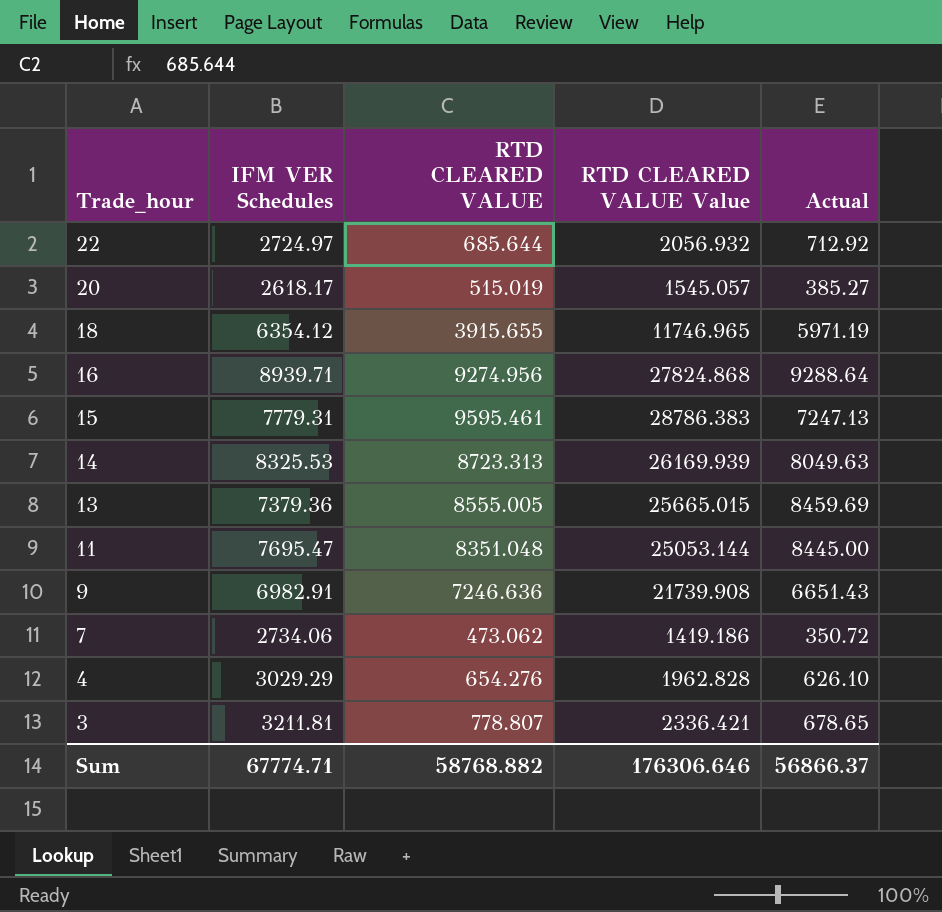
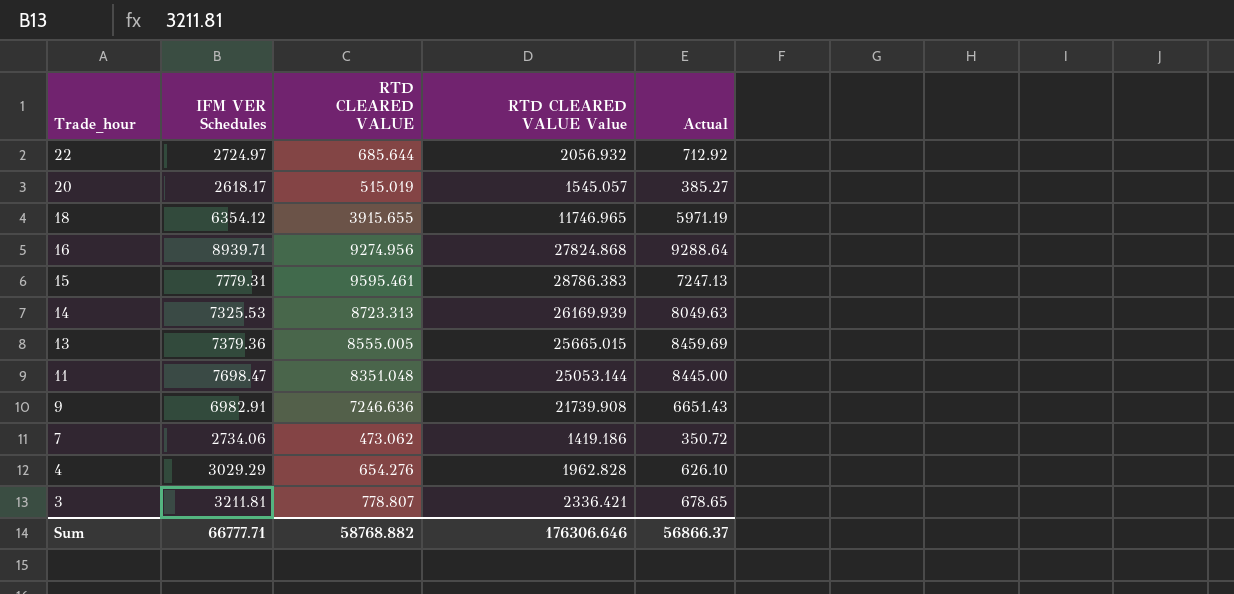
14 | IFM VER Schedules: 8325.53 -> 7325.53
11 | IFM VER Schedules: 7695.47 -> 7698.47
Sum | IFM VER Schedules: 67774.71 -> 66777.71

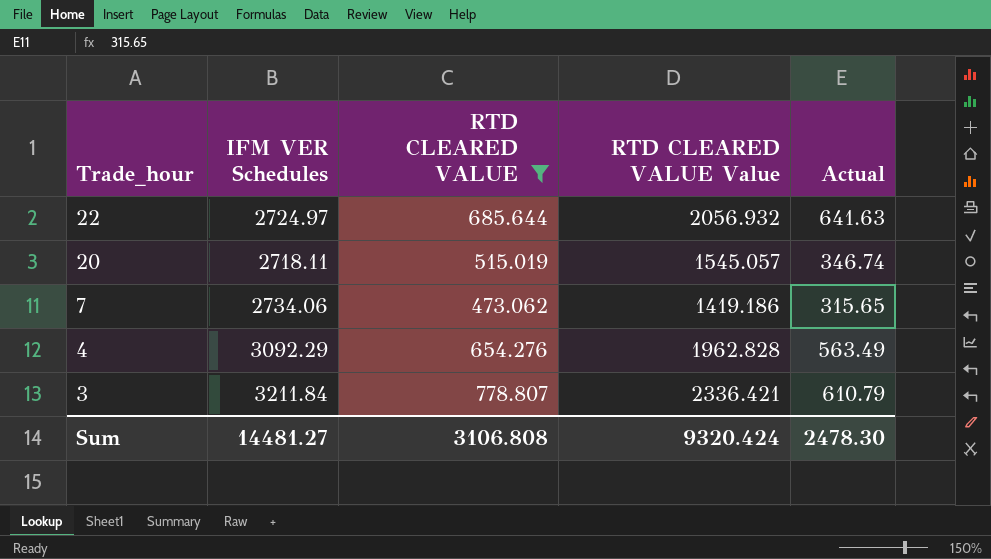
filter: none -> RTD CLEARED VALUE <= 778.807
22 | Actual: 712.92 -> 641.63
20 | IFM VER Schedules: 2618.17 -> 2718.11
20 | Actual: 385.27 -> 346.74
7 | Actual: 350.72 -> 315.65
4 | IFM VER Schedules: 3029.29 -> 3092.29
4 | Actual: 626.10 -> 563.49
3 | IFM VER Schedules: 3211.81 -> 3211.84
3 | Actual: 678.65 -> 610.79
Sum | IFM VER Schedules: 66777.71 -> 14481.27
Sum | RTD CLEARED VALUE: 58768.882 -> 3106.808
Sum | RTD CLEARED VALUE Value: 176306.646 -> 9320.424
Sum | Actual: 56866.37 -> 2478.30

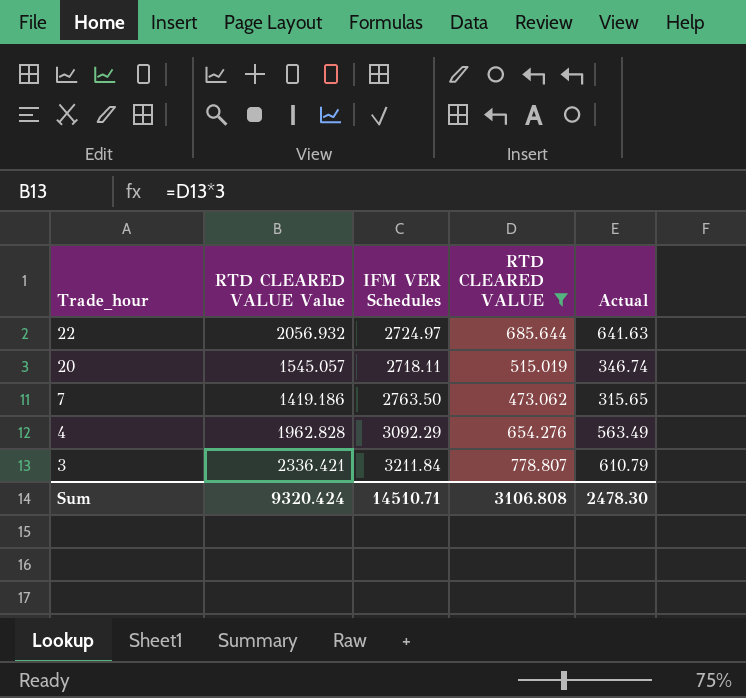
column RTD CLEARED VALUE Value | position: 4 -> 2
7 | IFM VER Schedules: 2734.06 -> 2763.50
Sum | IFM VER Schedules: 14481.27 -> 14510.71

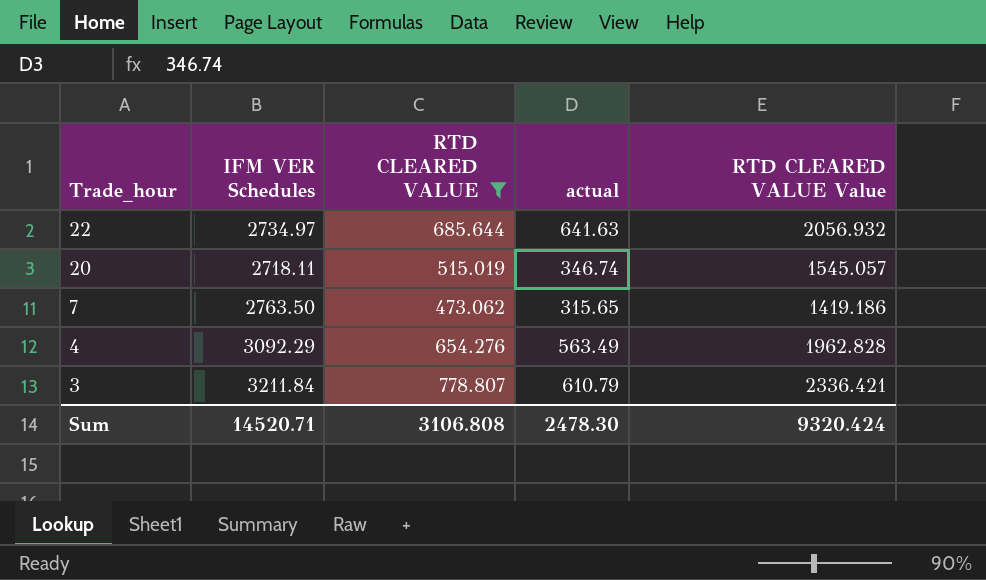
column name: Actual -> actual
column RTD CLEARED VALUE Value | position: 2 -> 5
22 | IFM VER Schedules: 2724.97 -> 2734.97
Sum | IFM VER Schedules: 14510.71 -> 14520.71

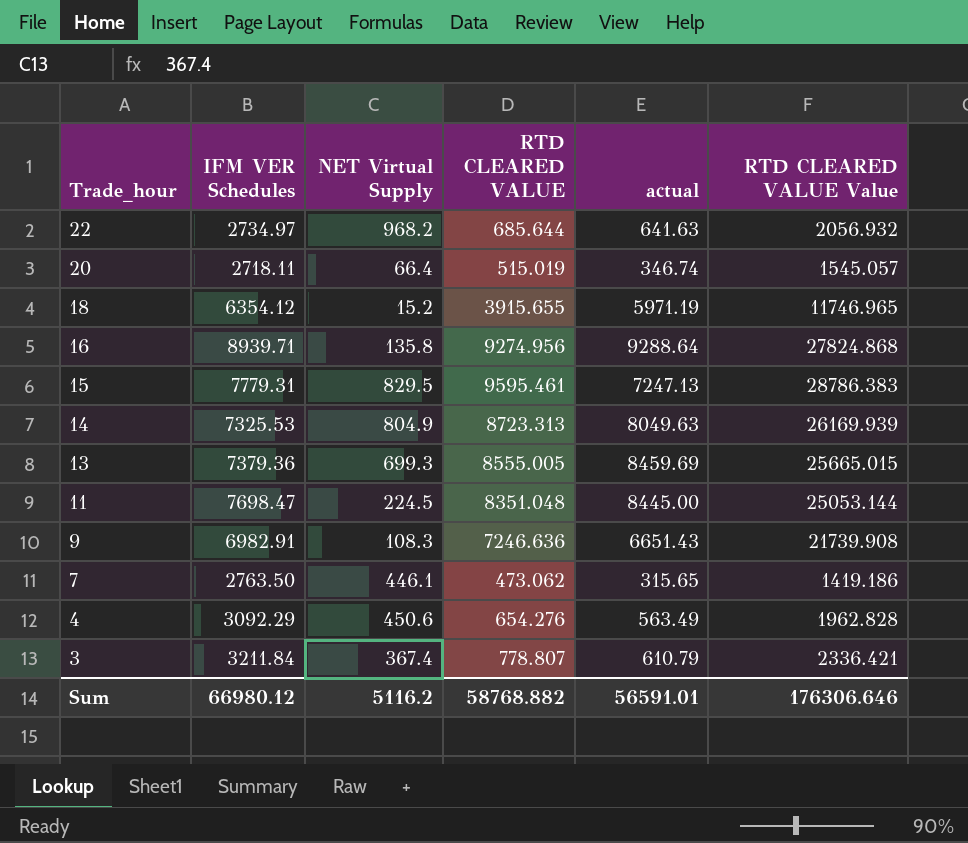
filter: RTD CLEARED VALUE <= 778.807 -> none
column NET Virtual Supply | position: none -> 3
Sum | IFM VER Schedules: 14520.71 -> 66980.12
Sum | RTD CLEARED VALUE: 3106.808 -> 58768.882
Sum | actual: 2478.30 -> 56591.01
Sum | RTD CLEARED VALUE Value: 9320.424 -> 176306.646

